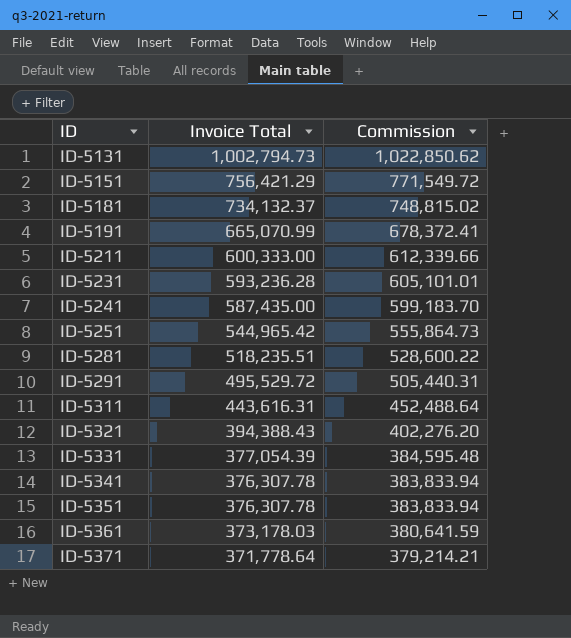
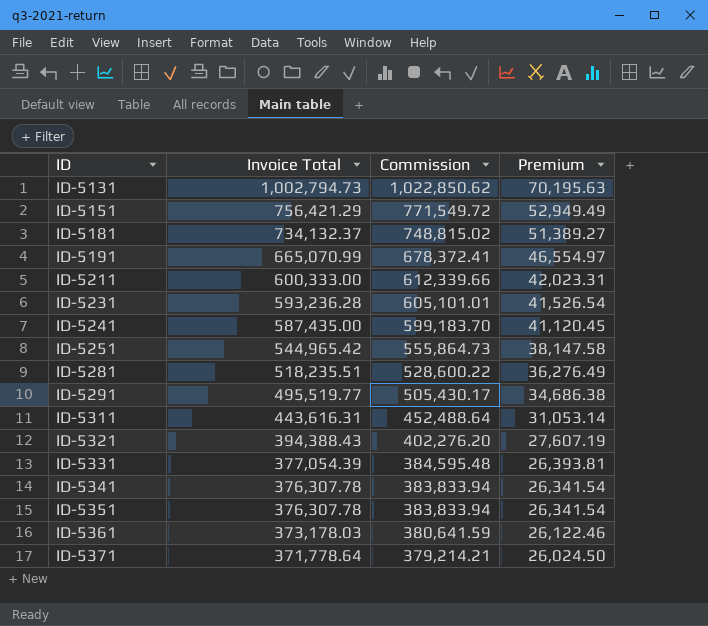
column Premium | formula: none -> [Invoice Total] * 0.07
ID-5291 | Invoice Total: 495,529.72 -> 495,519.77
ID-5291 | Commission: 505,440.31 -> 505,430.17

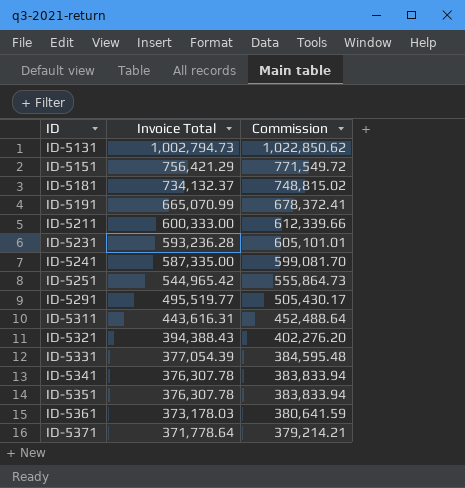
column Premium | formula: [Invoice Total] * 0.07 -> none
row ID-5281: 518,235.51 | 528,600.22 | 36,276.49 -> none
ID-5241 | Invoice Total: 587,435.00 -> 587,335.00
ID-5241 | Commission: 599,183.70 -> 599,081.70

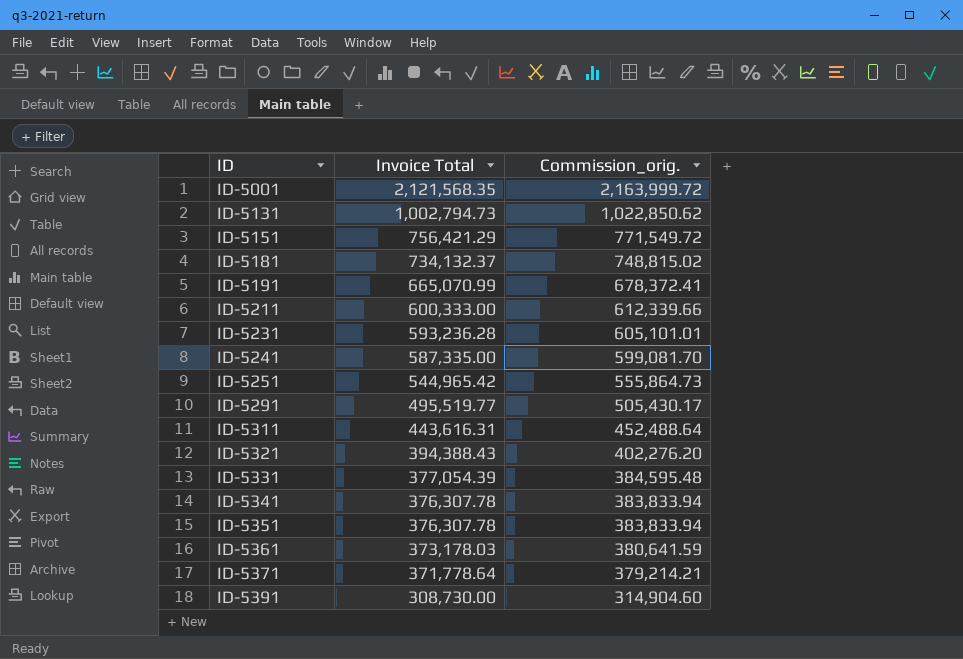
column name: Commission -> Commission_orig.
row ID-5001: none -> 2,121,568.35 | 2,163,999.72
row ID-5391: none -> 308,730.00 | 314,904.60

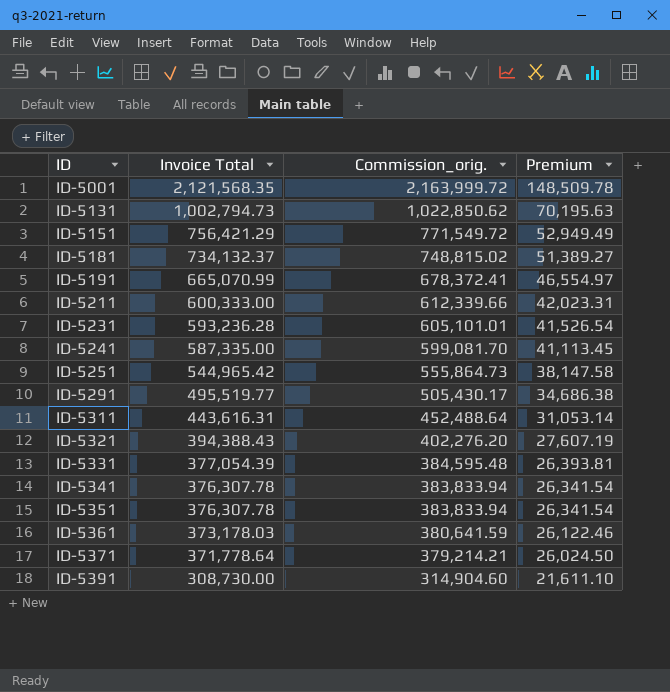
column Premium | formula: none -> [Invoice Total] * 0.07

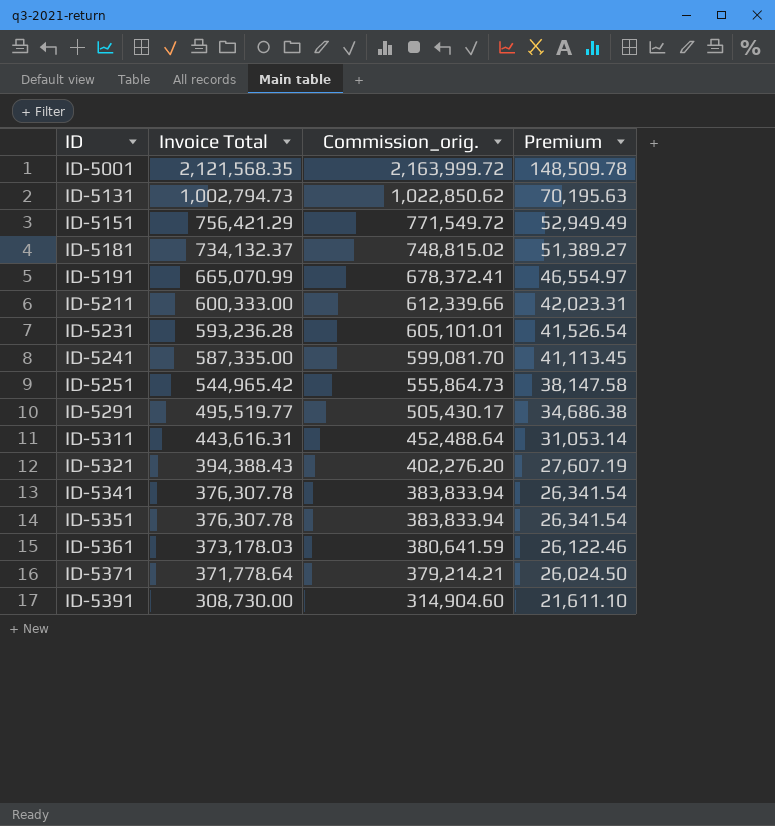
row ID-5331: 377,054.39 | 384,595.48 | 26,393.81 -> none

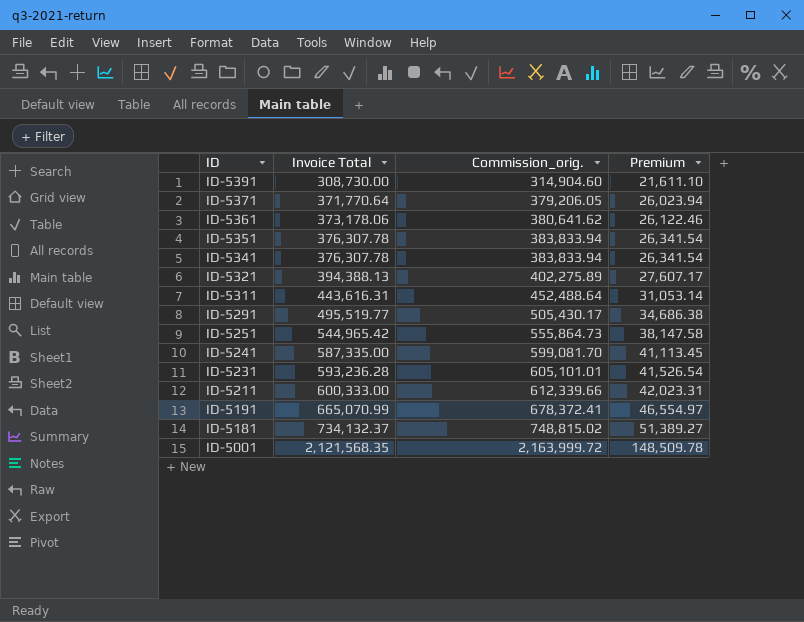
row order: ID ascending -> ID descending
row ID-5131: 1,002,794.73 | 1,022,850.62 | 70,195.63 -> none
row ID-5151: 756,421.29 | 771,549.72 | 52,949.49 -> none
ID-5371 | Invoice Total: 371,778.64 -> 371,770.64
ID-5371 | Commission_orig.: 379,214.21 -> 379,206.05
ID-5371 | Premium: 26,024.50 -> 26,023.94
ID-5361 | Invoice Total: 373,178.03 -> 373,178.06
ID-5361 | Commission_orig.: 380,641.59 -> 380,641.62
ID-5321 | Invoice Total: 394,388.43 -> 394,388.13
ID-5321 | Commission_orig.: 402,276.20 -> 402,275.89
ID-5321 | Premium: 27,607.19 -> 27,607.17

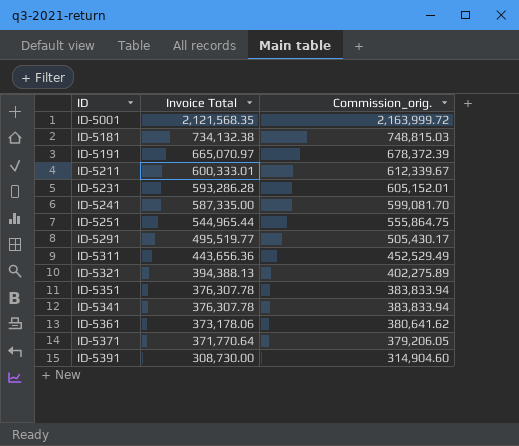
row order: ID descending -> Invoice Total descending
column Premium | formula: [Invoice Total] * 0.07 -> none
ID-5181 | Invoice Total: 734,132.37 -> 734,132.38
ID-5181 | Commission_orig.: 748,815.02 -> 748,815.03
ID-5191 | Invoice Total: 665,070.99 -> 665,070.97
ID-5191 | Commission_orig.: 678,372.41 -> 678,372.39
ID-5211 | Invoice Total: 600,333.00 -> 600,333.01
ID-5211 | Commission_orig.: 612,339.66 -> 612,339.67
ID-5231 | Invoice Total: 593,236.28 -> 593,286.28
ID-5231 | Commission_orig.: 605,101.01 -> 605,152.01
ID-5251 | Invoice Total: 544,965.42 -> 544,965.44
ID-5251 | Commission_orig.: 555,864.73 -> 555,864.75
ID-5311 | Invoice Total: 443,616.31 -> 443,656.36
ID-5311 | Commission_orig.: 452,488.64 -> 452,529.49

